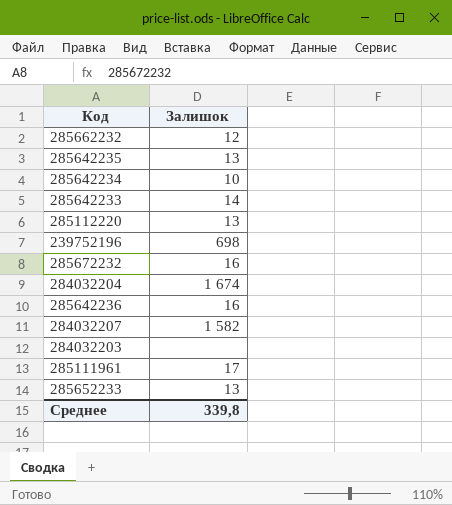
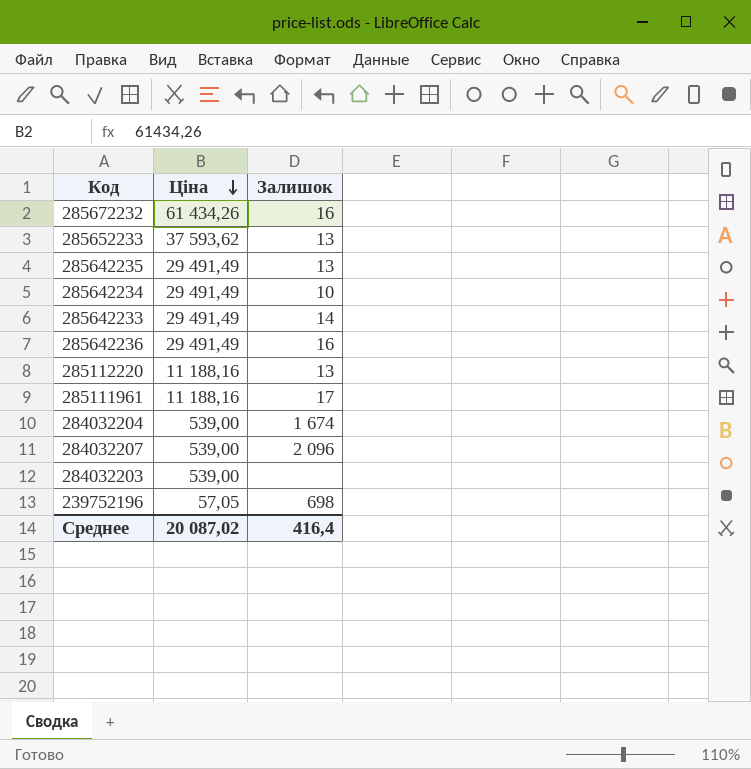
row order: none -> Ціна descending
column Ціна | position: none -> 2
row 285662232: 12 -> none
284032207 | Залишок: 1 582 -> 2 096
Среднее | Залишок: 339,8 -> 416,4

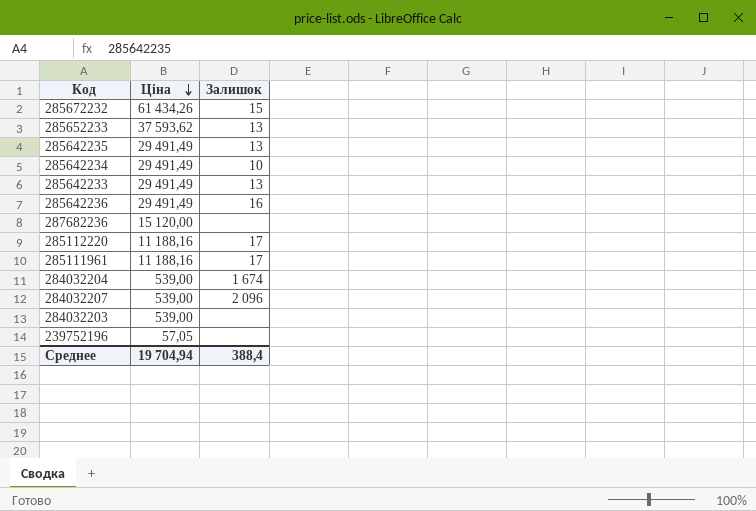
285672232 | Залишок: 16 -> 15
285642233 | Залишок: 14 -> 13
row 287682236: none -> 15 120,00 | none
285112220 | Залишок: 13 -> 17
239752196 | Залишок: 698 -> none
Среднее | Ціна: 20 087,02 -> 19 704,94
Среднее | Залишок: 416,4 -> 388,4

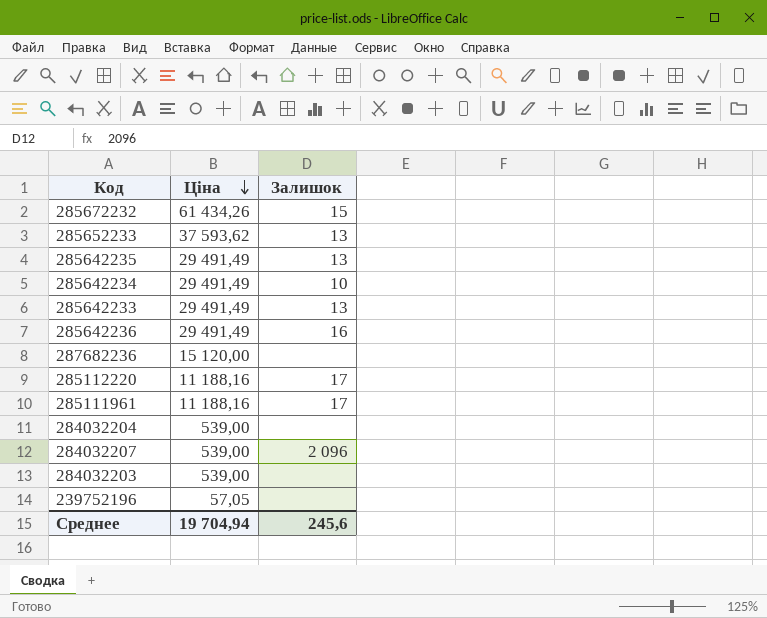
284032204 | Залишок: 1 674 -> none
Среднее | Залишок: 388,4 -> 245,6

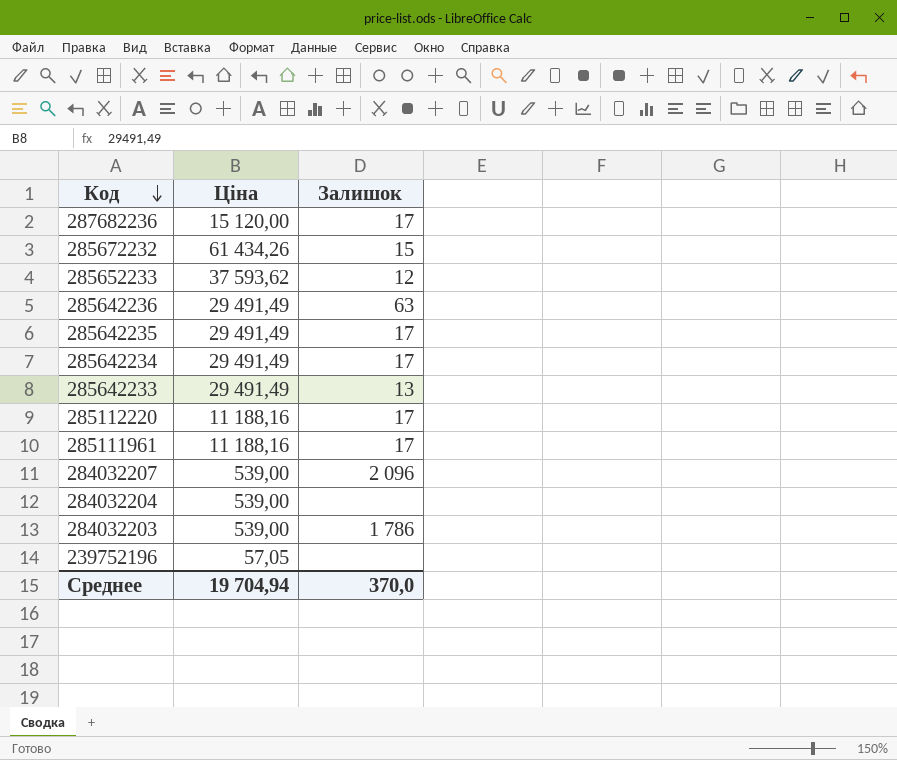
row order: Ціна descending -> Код descending
287682236 | Залишок: none -> 17
285652233 | Залишок: 13 -> 12
285642236 | Залишок: 16 -> 63
285642235 | Залишок: 13 -> 17
285642234 | Залишок: 10 -> 17
284032203 | Залишок: none -> 1 786
Среднее | Залишок: 245,6 -> 370,0

